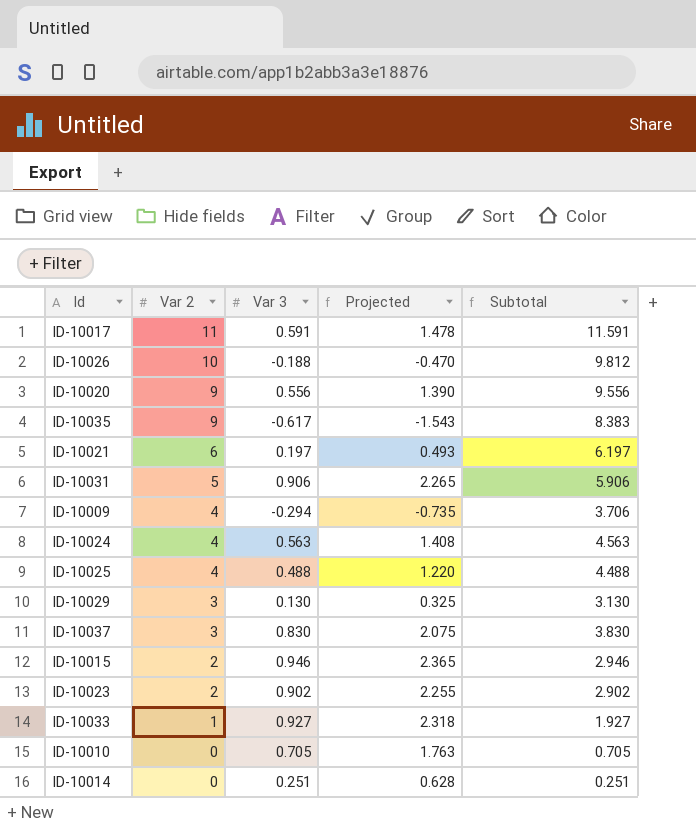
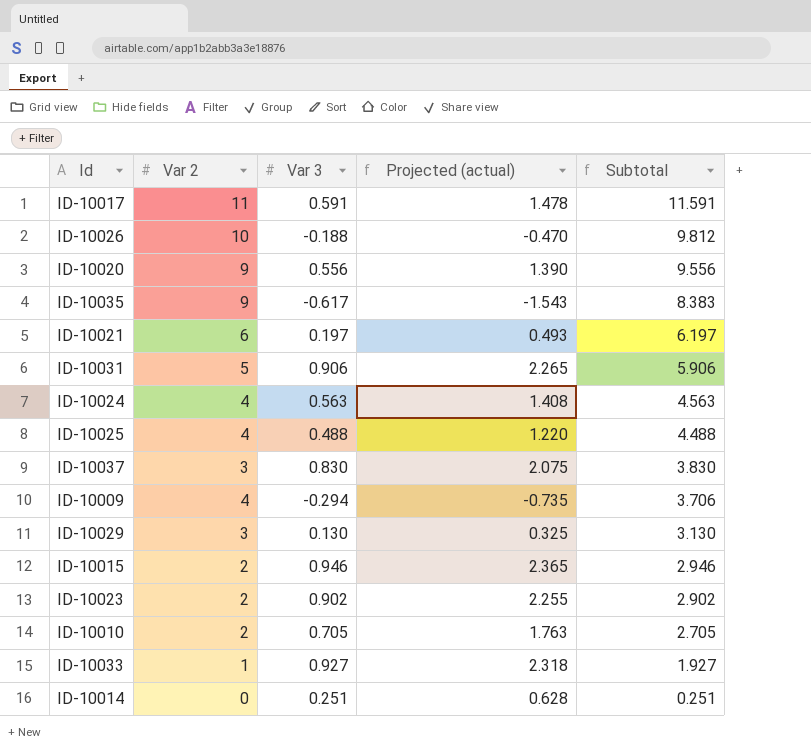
row order: Var 2 descending -> Subtotal descending
column name: Projected -> Projected (actual)
ID-10010 | Var 2: 0 -> 2
ID-10010 | Subtotal: 0.705 -> 2.705

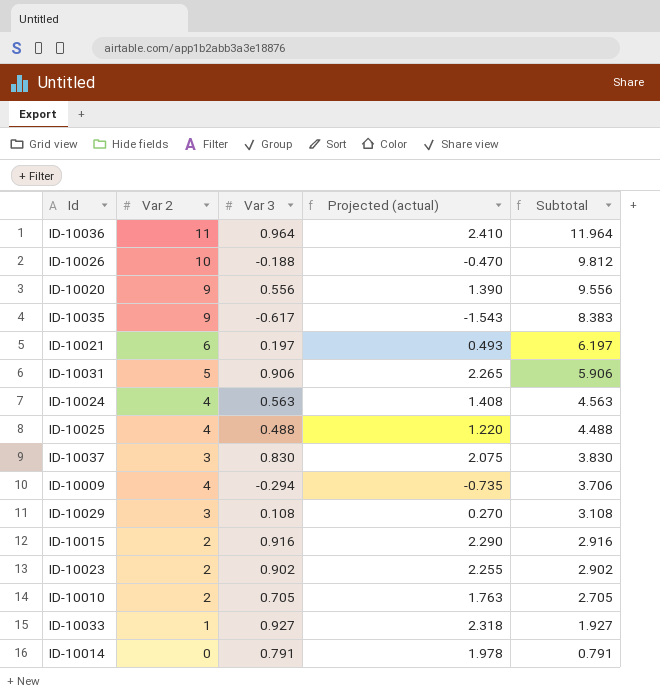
row ID-10017: 11 | 0.591 | 1.478 | 11.591 -> none
row ID-10036: none -> 11 | 0.964 | 2.410 | 11.964
ID-10029 | Var 3: 0.130 -> 0.108
ID-10029 | Projected (actual): 0.325 -> 0.270
ID-10029 | Subtotal: 3.130 -> 3.108
ID-10015 | Var 3: 0.946 -> 0.916
ID-10015 | Projected (actual): 2.365 -> 2.290
ID-10015 | Subtotal: 2.946 -> 2.916
ID-10014 | Var 3: 0.251 -> 0.791
ID-10014 | Projected (actual): 0.628 -> 1.978
ID-10014 | Subtotal: 0.251 -> 0.791

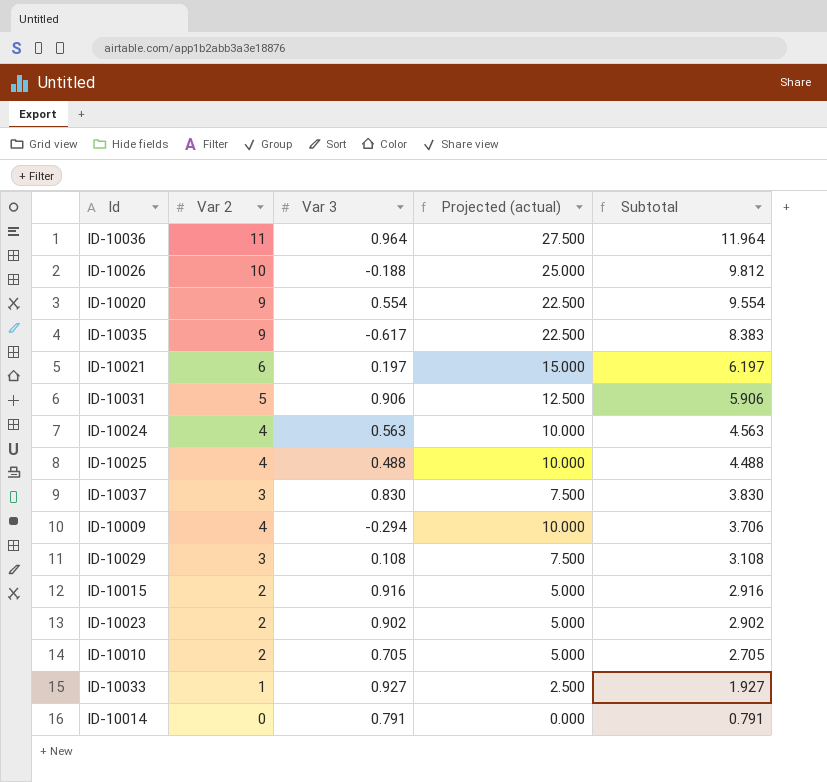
column Projected (actual) | formula: [Var 3] * 2.5 -> [Var 2] * 2.5
ID-10020 | Var 3: 0.556 -> 0.554
ID-10020 | Subtotal: 9.556 -> 9.554

